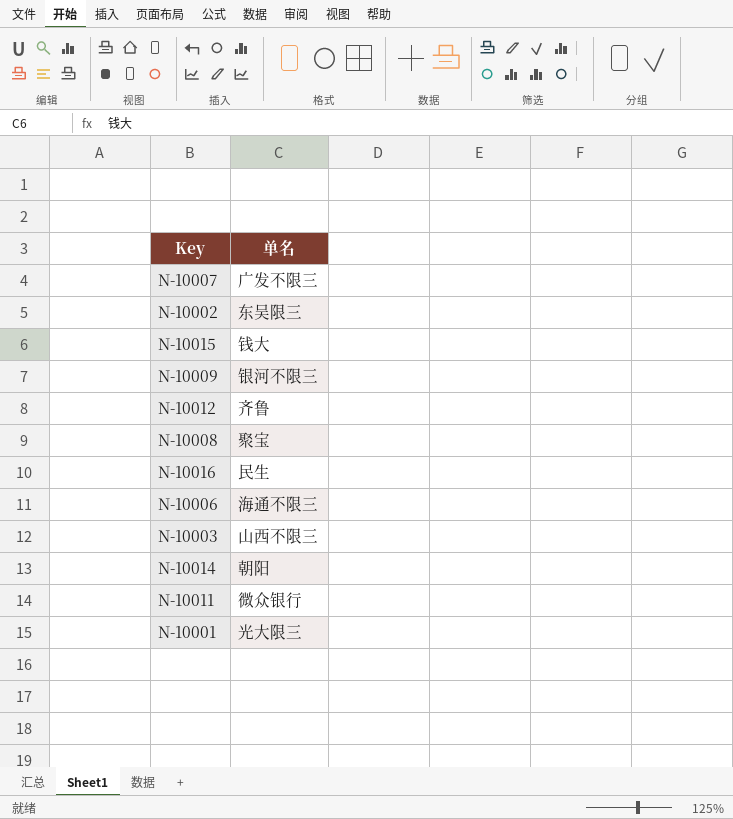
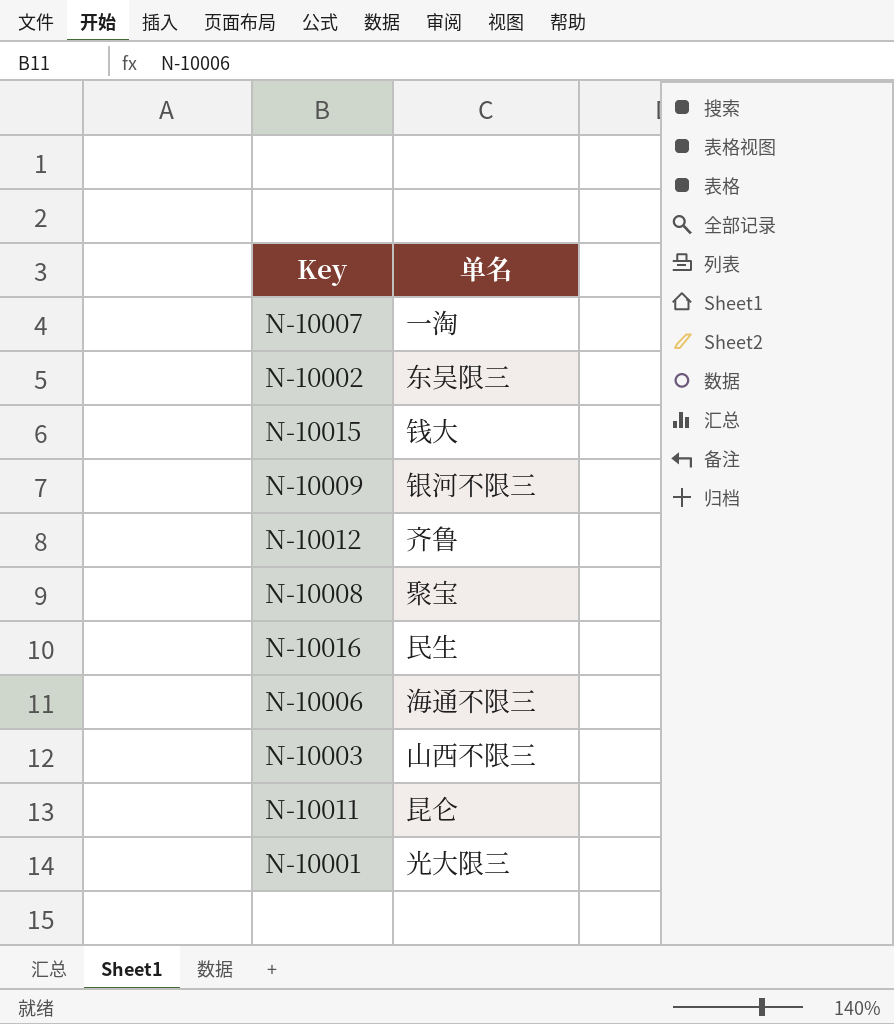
row N-10014: 朝阳 -> none
N-10007 | 单名: 广发不限三 -> 一淘
N-10011 | 单名: 微众银行 -> 昆仑

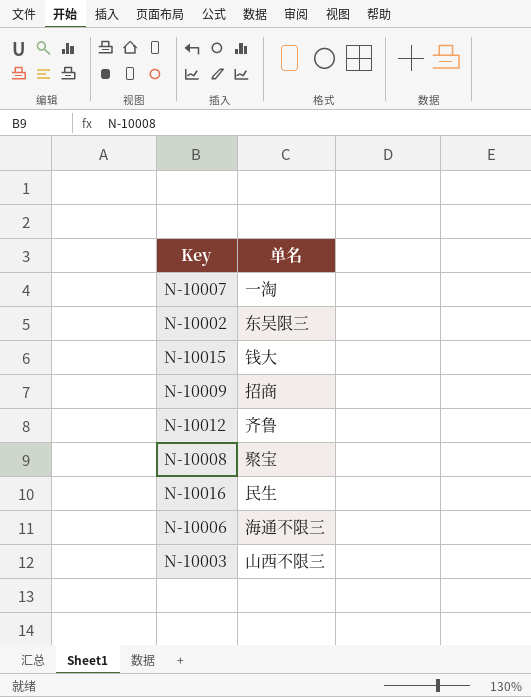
row N-10011: 昆仑 -> none
row N-10001: 光大限三 -> none
N-10009 | 单名: 银河不限三 -> 招商

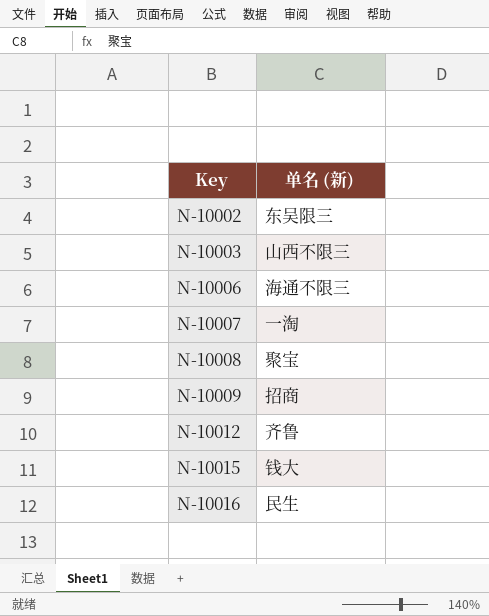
row order: none -> Key ascending
column name: 单名 -> 单名 (新)

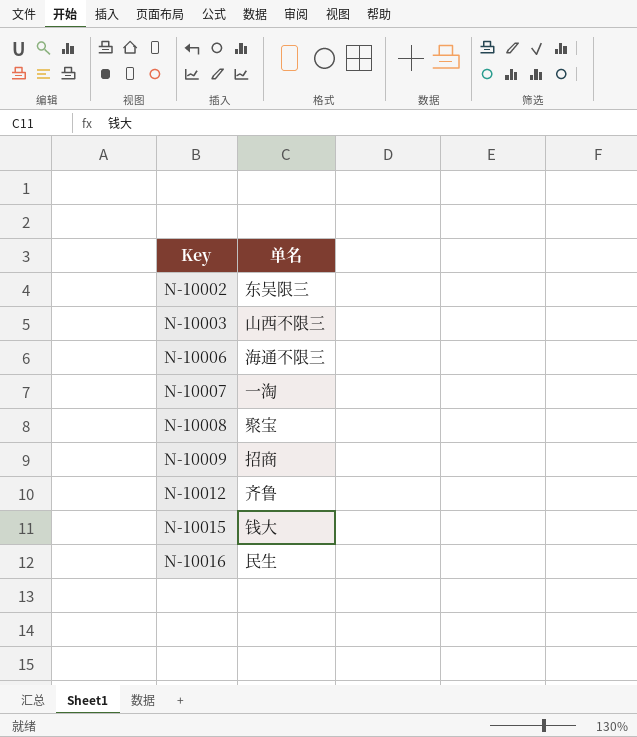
column name: 单名 (新) -> 单名

